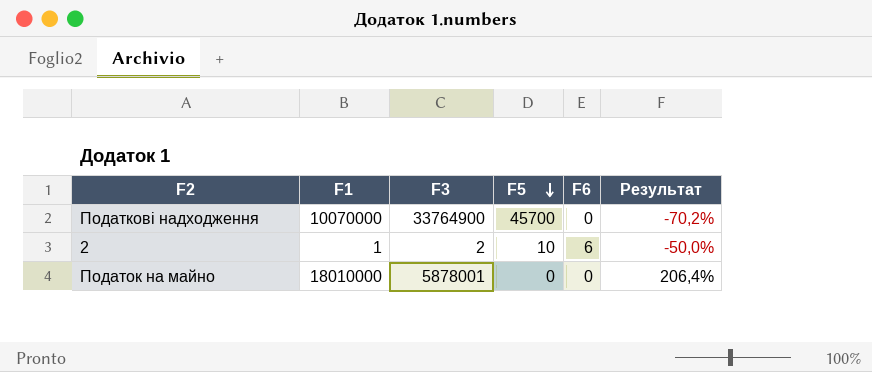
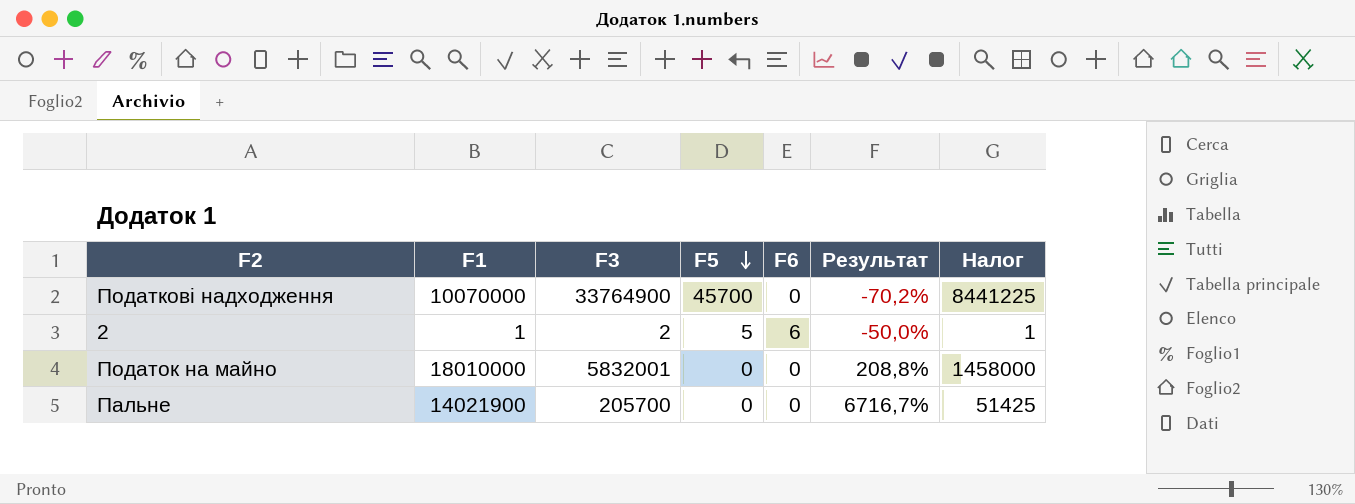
column Налог | formula: none -> [F3] * 0,25
2 | F5: 10 -> 5
Податок на майно | F3: 5878001 -> 5832001
Податок на майно | Результат: 206,4% -> 208,8%
row Пальне: none -> 14021900 | 205700 | 0 | 0 | 6716,7% | 51425

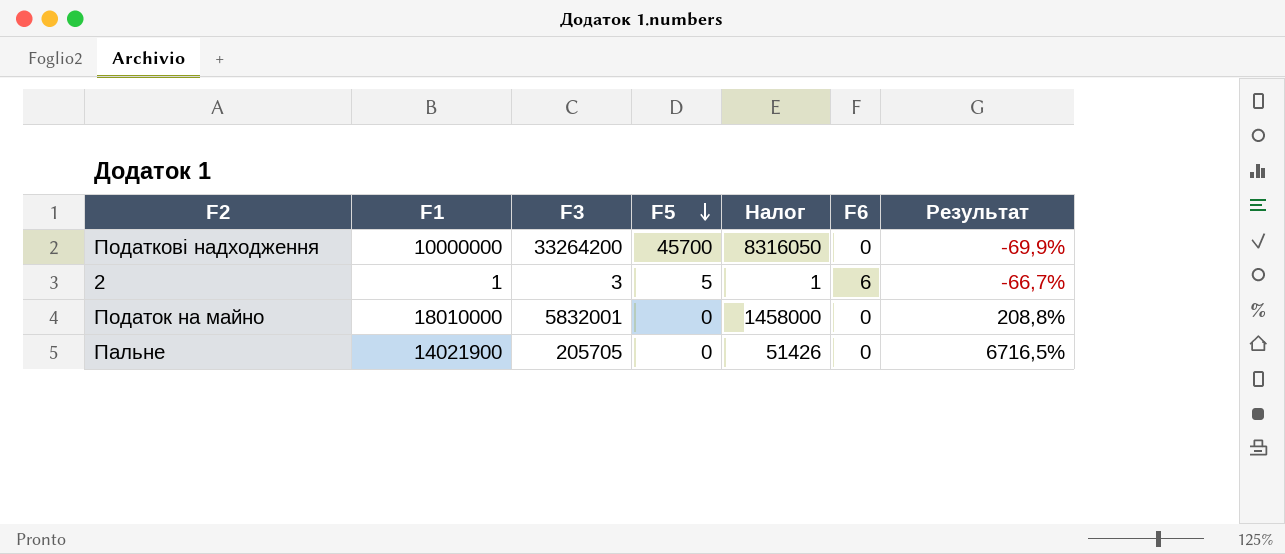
column Налог | position: 7 -> 5
Податкові надходження | F1: 10070000 -> 10000000
Податкові надходження | F3: 33764900 -> 33264200
Податкові надходження | Налог: 8441225 -> 8316050
Податкові надходження | Результат: -70,2% -> -69,9%
2 | F3: 2 -> 3
2 | Результат: -50,0% -> -66,7%
Пальне | F3: 205700 -> 205705
Пальне | Налог: 51425 -> 51426
Пальне | Результат: 6716,7% -> 6716,5%

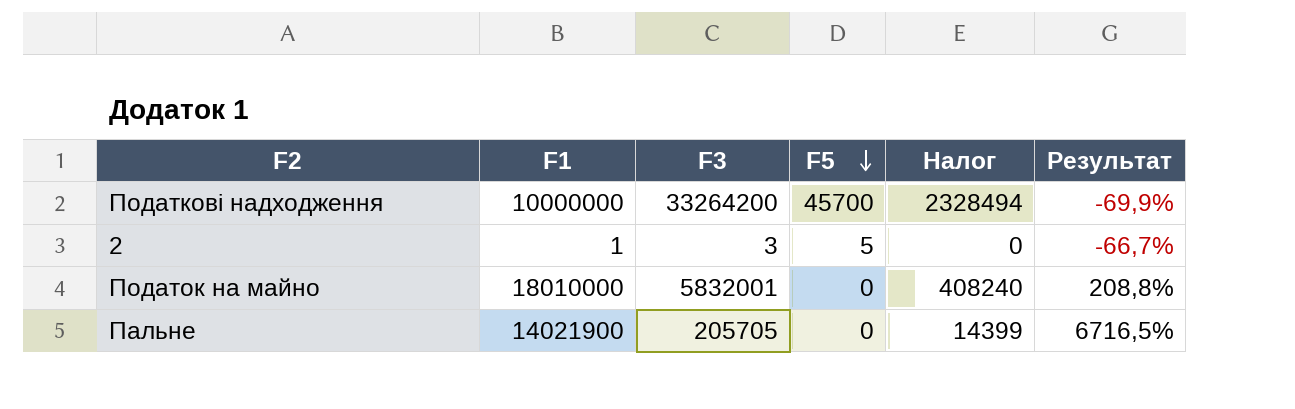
column F6 | position: 6 -> none
column Налог | formula: [F3] * 0,25 -> [F3] * 0,07

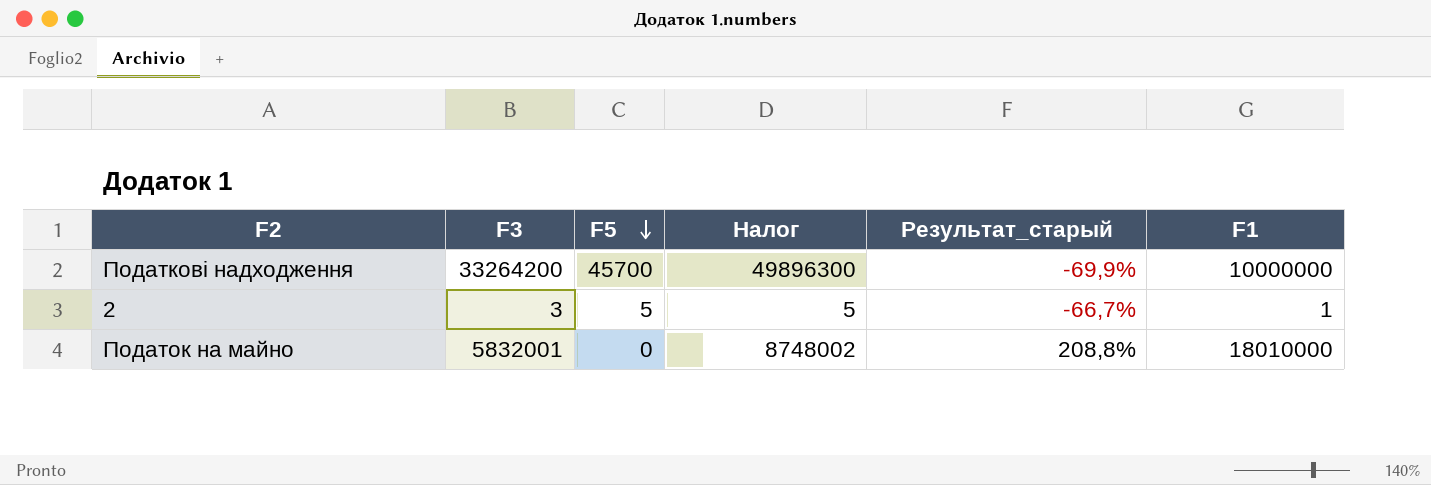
column Налог | formula: [F3] * 0,07 -> [F3] * 1,5
column name: Результат -> Результат_старый
column F1 | position: 2 -> 6
row Пальне: 14021900 | 205705 | 0 | 14399 | 6716,5% -> none

